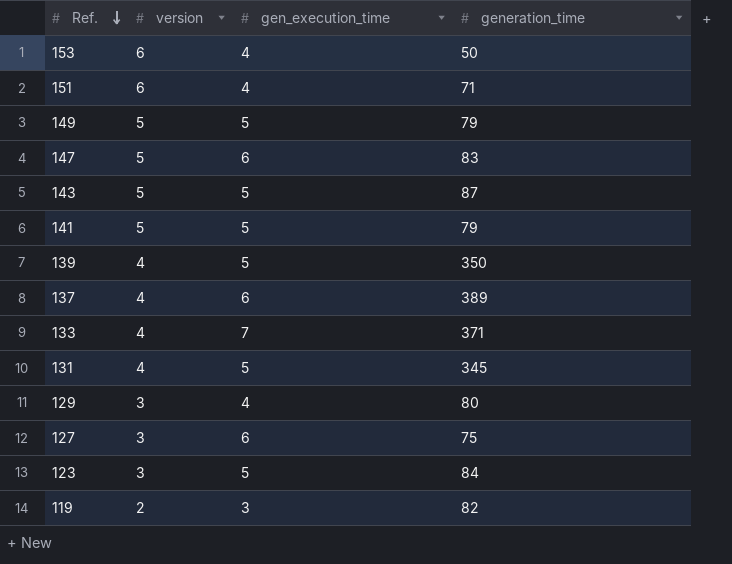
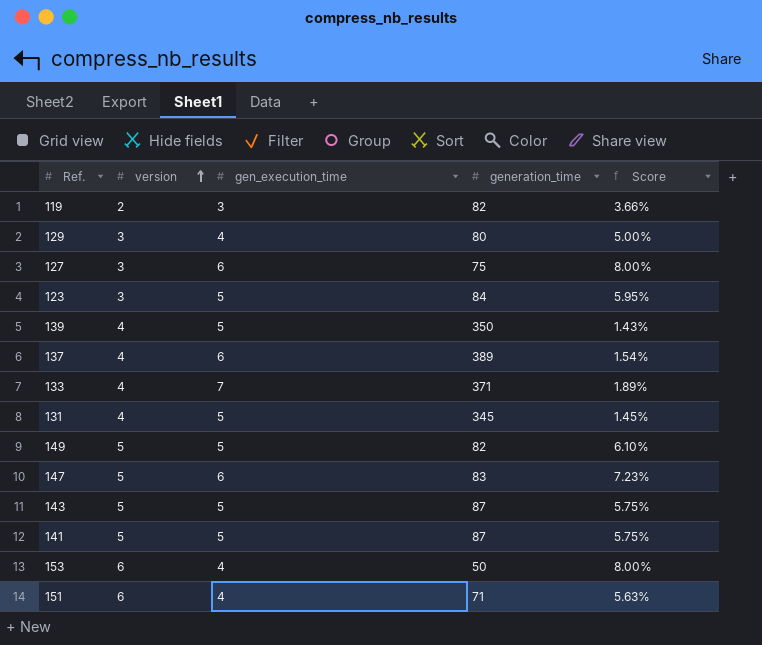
row order: Ref. descending -> version ascending
column Score | formula: none -> [gen_execution_time] / [generation_time]
149 | generation_time: 79 -> 82
141 | generation_time: 79 -> 87

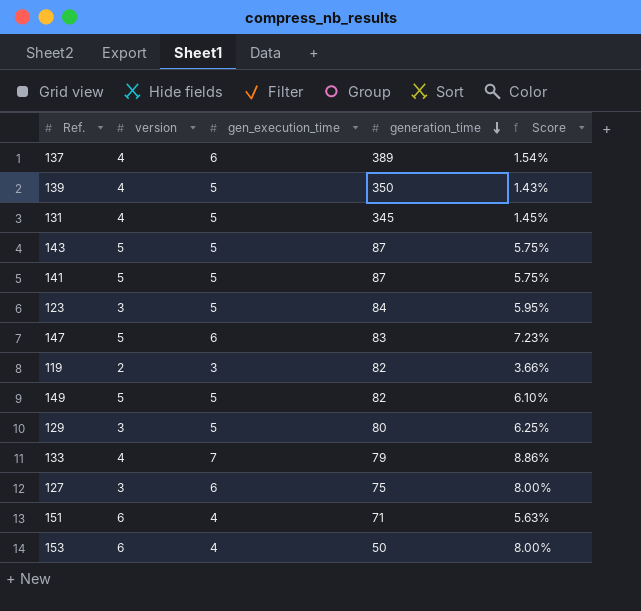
row order: version ascending -> generation_time descending
129 | gen_execution_time: 4 -> 5
129 | Score: 5.00% -> 6.25%
133 | generation_time: 371 -> 79
133 | Score: 1.89% -> 8.86%

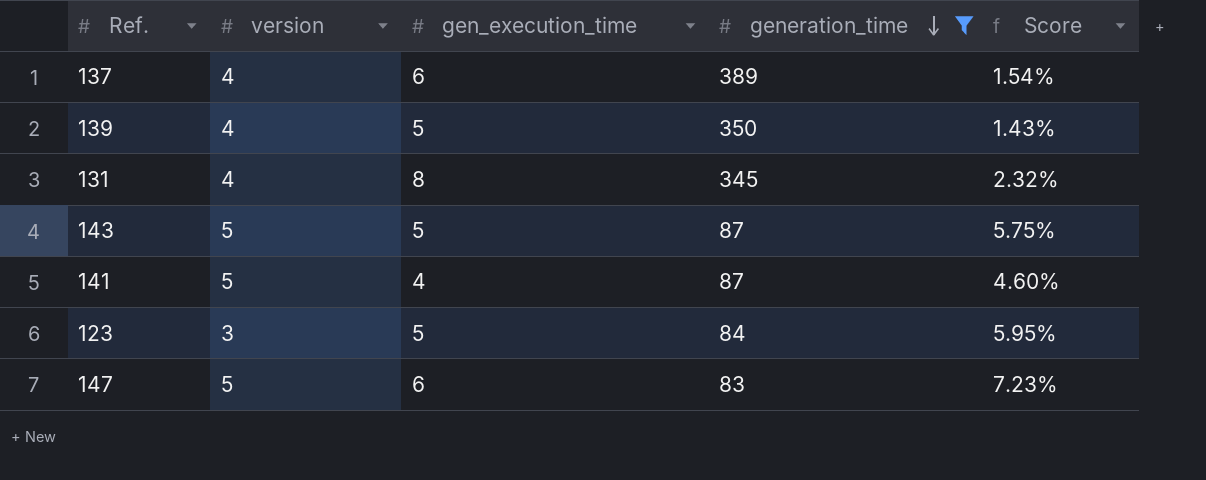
filter: none -> generation_time >= 83
131 | gen_execution_time: 5 -> 8
131 | Score: 1.45% -> 2.32%
141 | gen_execution_time: 5 -> 4
141 | Score: 5.75% -> 4.60%

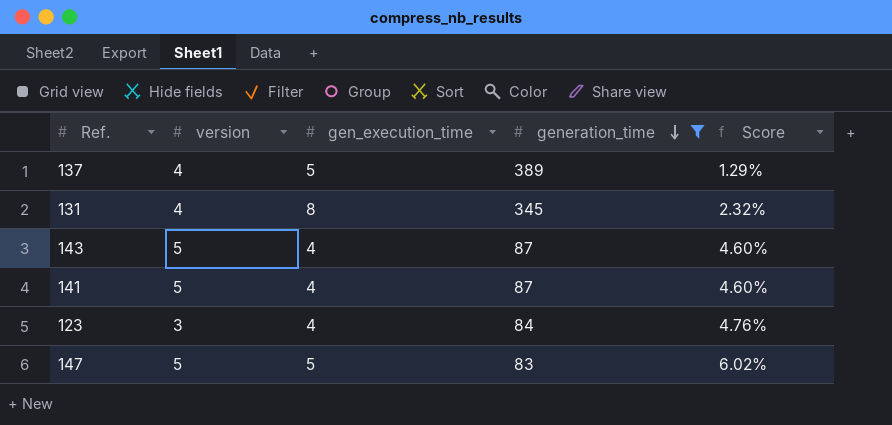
row 139: 4 | 5 | 350 | 1.43% -> none
137 | gen_execution_time: 6 -> 5
137 | Score: 1.54% -> 1.29%
143 | gen_execution_time: 5 -> 4
143 | Score: 5.75% -> 4.60%
123 | gen_execution_time: 5 -> 4
123 | Score: 5.95% -> 4.76%
147 | gen_execution_time: 6 -> 5
147 | Score: 7.23% -> 6.02%

